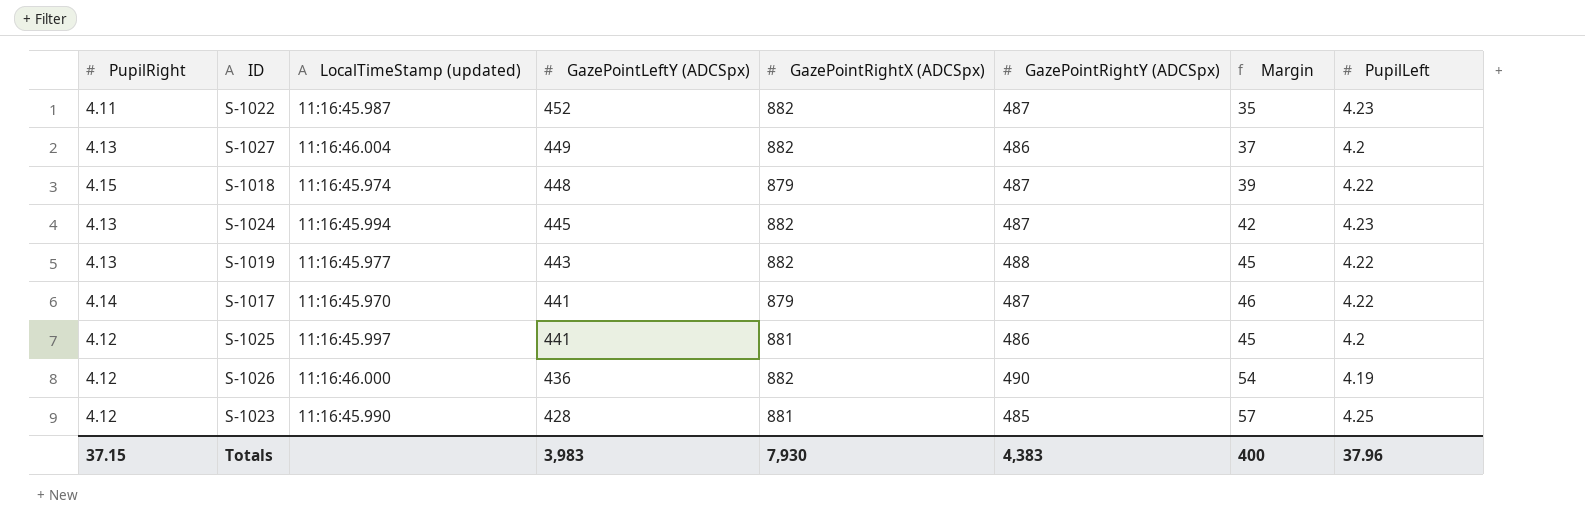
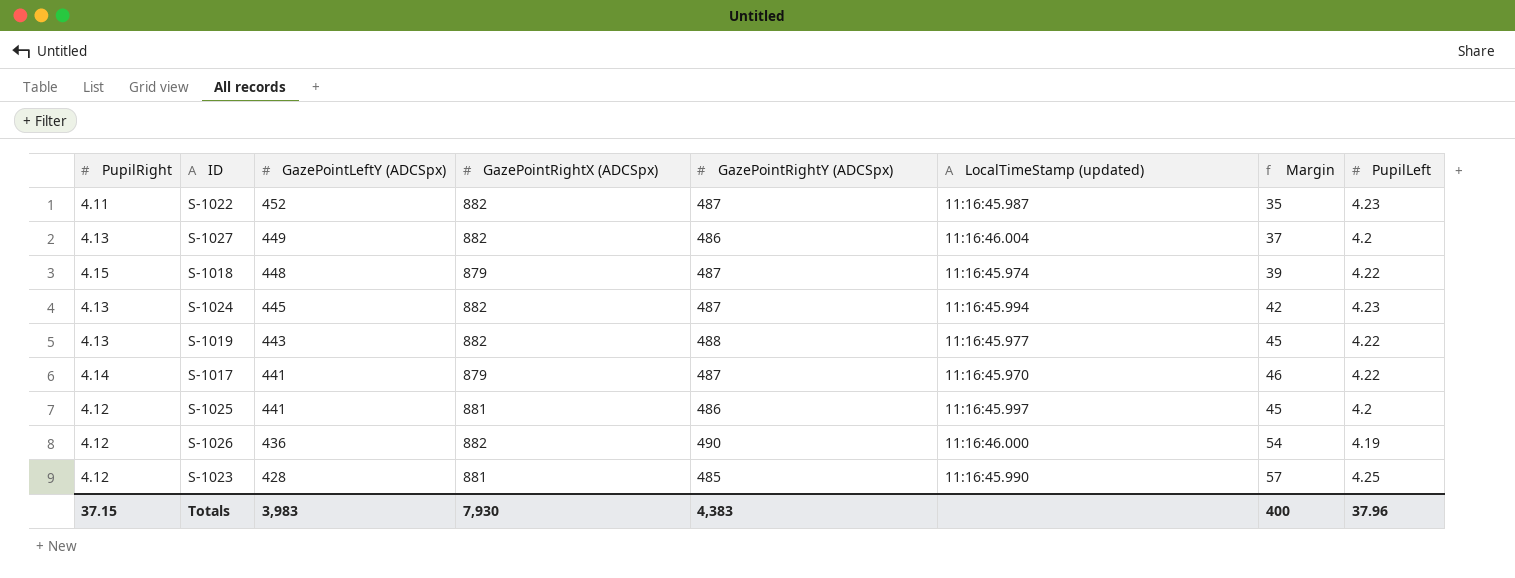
column LocalTimeStamp (updated) | position: 3 -> 6

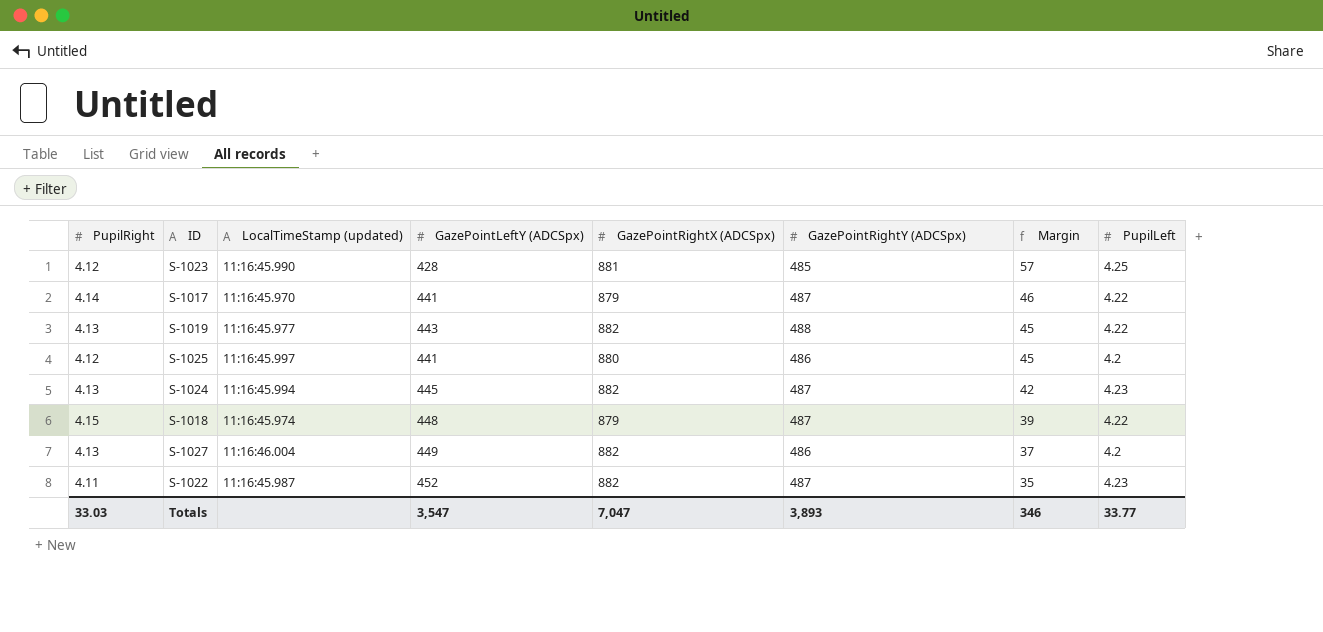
row order: GazePointLeftY (ADCSpx) descending -> Margin descending
column LocalTimeStamp (updated) | position: 6 -> 3
row S-1026: 4.12 | 436 | 882 | 490 | 11:16:46.000 | 54 | 4.19 -> none
S-1025 | GazePointRightX (ADCSpx): 881 -> 880
Totals | PupilRight: 37.15 -> 33.03
Totals | GazePointLeftY (ADCSpx): 3,983 -> 3,547
Totals | GazePointRightX (ADCSpx): 7,930 -> 7,047
Totals | GazePointRightY (ADCSpx): 4,383 -> 3,893
Totals | Margin: 400 -> 346
Totals | PupilLeft: 37.96 -> 33.77

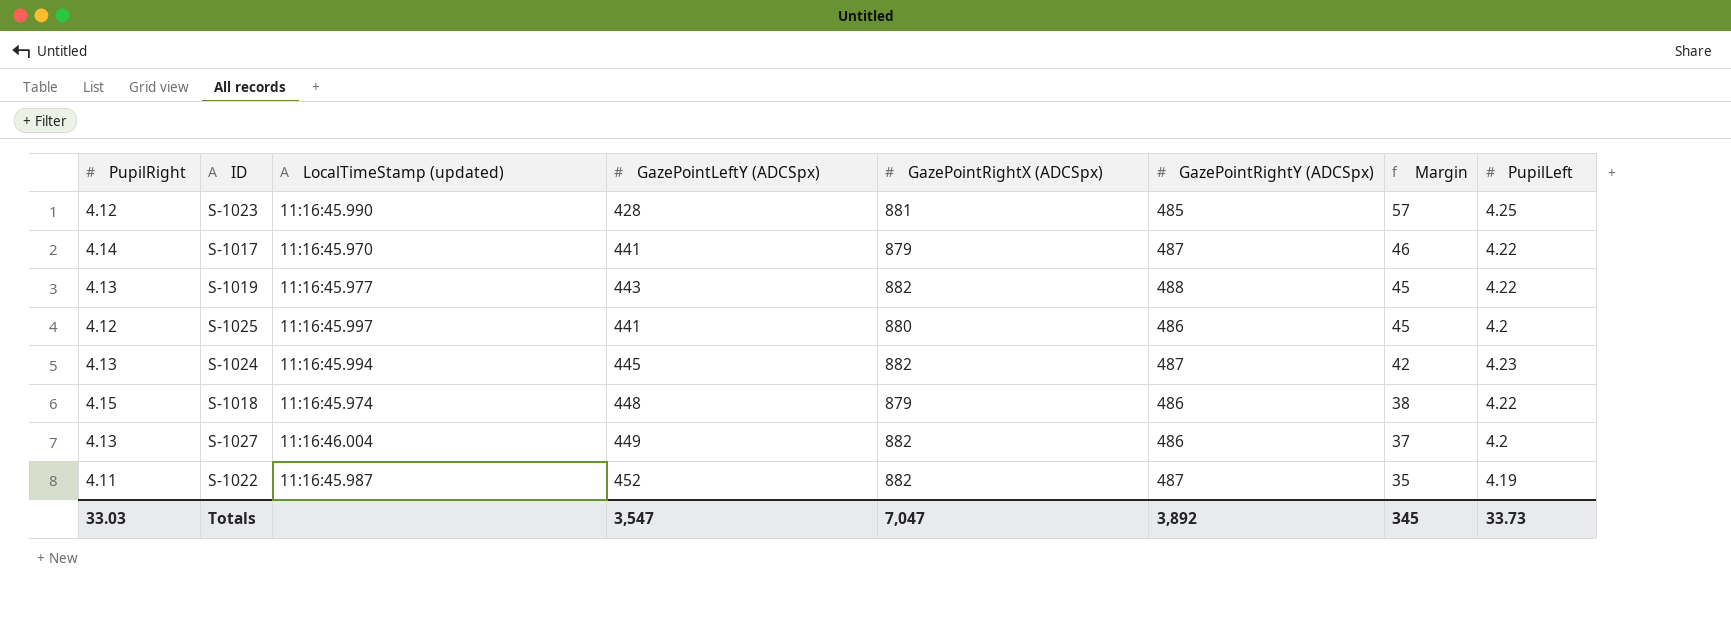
S-1018 | GazePointRightY (ADCSpx): 487 -> 486
S-1018 | Margin: 39 -> 38
S-1022 | PupilLeft: 4.23 -> 4.19
Totals | GazePointRightY (ADCSpx): 3,893 -> 3,892
Totals | Margin: 346 -> 345
Totals | PupilLeft: 33.77 -> 33.73

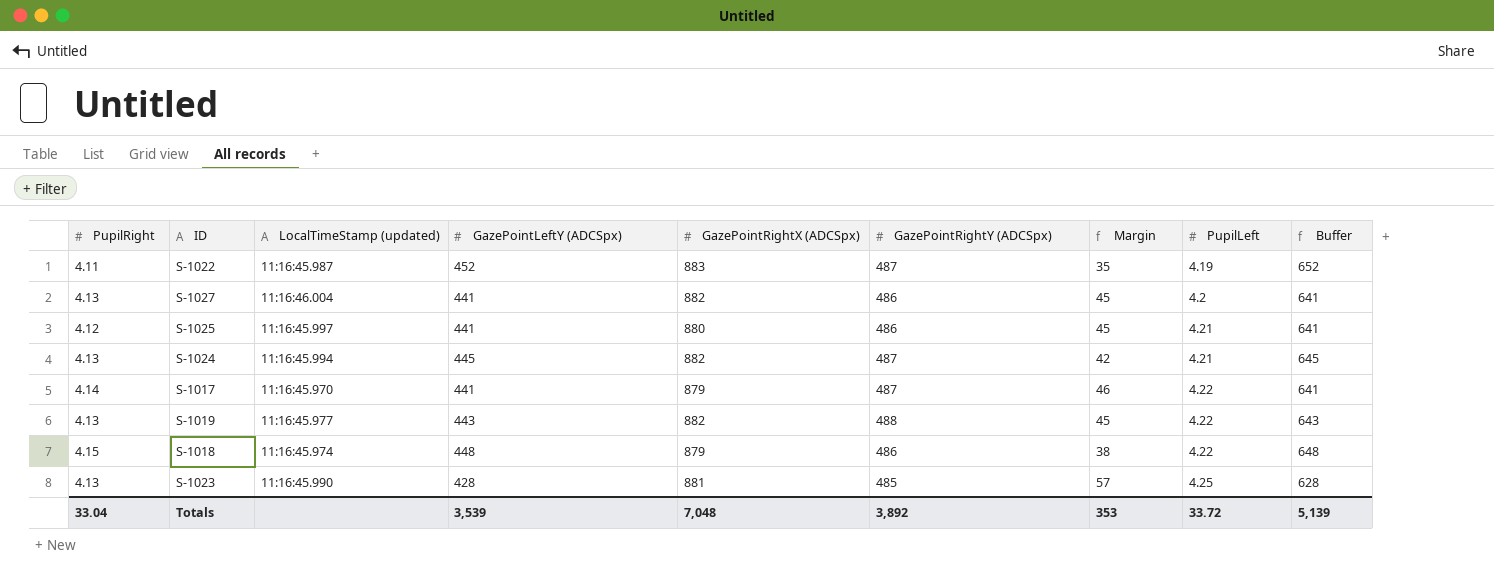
row order: Margin descending -> PupilLeft ascending
column Buffer | formula: none -> [GazePointLeftY (ADCSpx)] + 200
S-1022 | GazePointRightX (ADCSpx): 882 -> 883
S-1027 | GazePointLeftY (ADCSpx): 449 -> 441
S-1027 | Margin: 37 -> 45
S-1025 | PupilLeft: 4.2 -> 4.21
S-1024 | PupilLeft: 4.23 -> 4.21
S-1023 | PupilRight: 4.12 -> 4.13
Totals | PupilRight: 33.03 -> 33.04
Totals | GazePointLeftY (ADCSpx): 3,547 -> 3,539
Totals | GazePointRightX (ADCSpx): 7,047 -> 7,048
Totals | Margin: 345 -> 353
Totals | PupilLeft: 33.73 -> 33.72

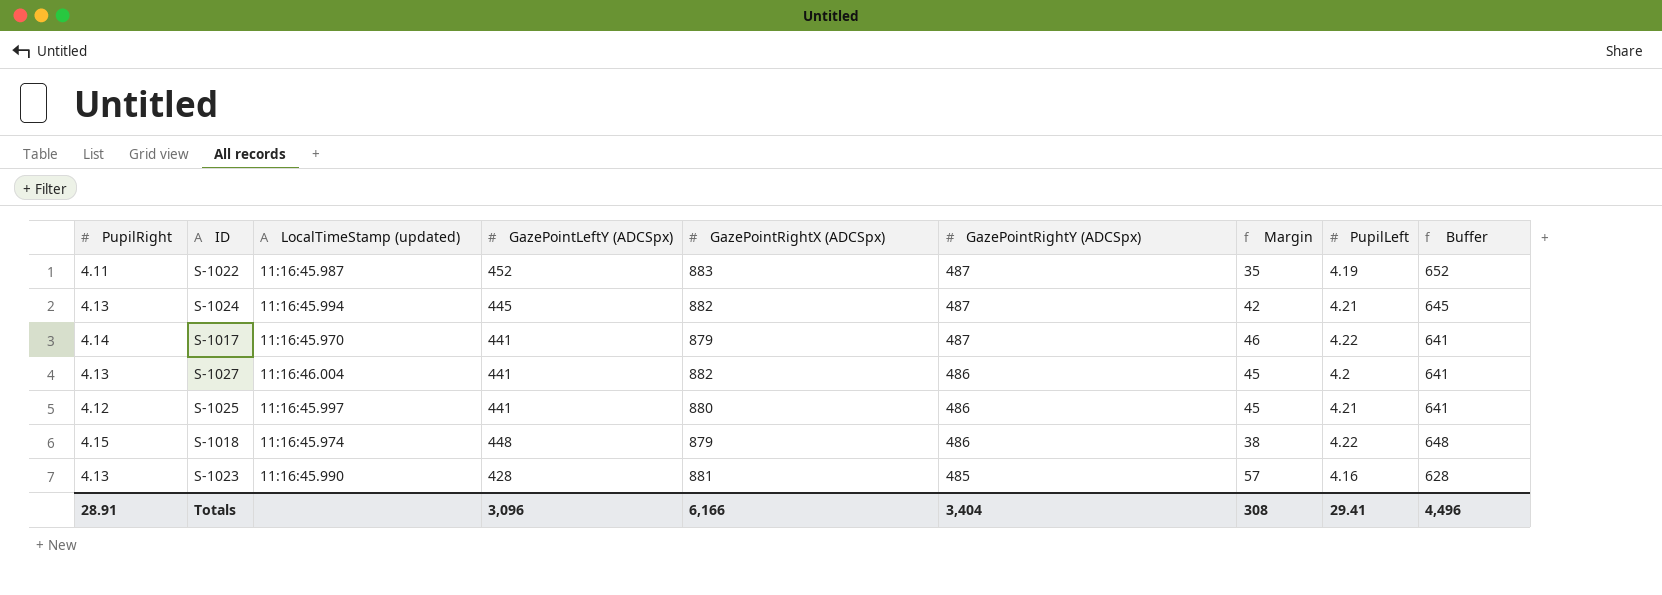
row order: PupilLeft ascending -> GazePointRightY (ADCSpx) descending
row S-1019: 4.13 | 11:16:45.977 | 443 | 882 | 488 | 45 | 4.22 | 643 -> none
S-1023 | PupilLeft: 4.25 -> 4.16
Totals | PupilRight: 33.04 -> 28.91
Totals | GazePointLeftY (ADCSpx): 3,539 -> 3,096
Totals | GazePointRightX (ADCSpx): 7,048 -> 6,166
Totals | GazePointRightY (ADCSpx): 3,892 -> 3,404
Totals | Margin: 353 -> 308
Totals | PupilLeft: 33.72 -> 29.41
Totals | Buffer: 5,139 -> 4,496

